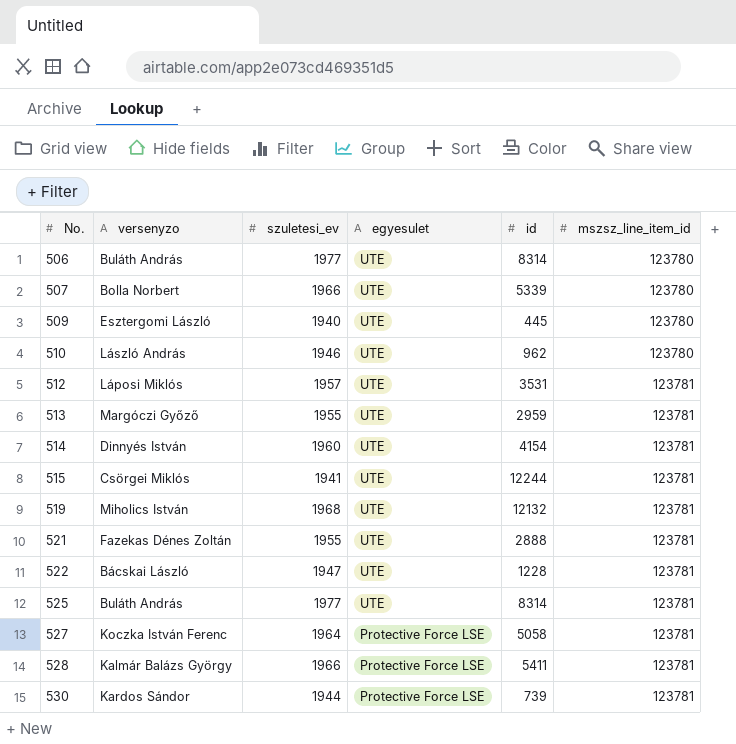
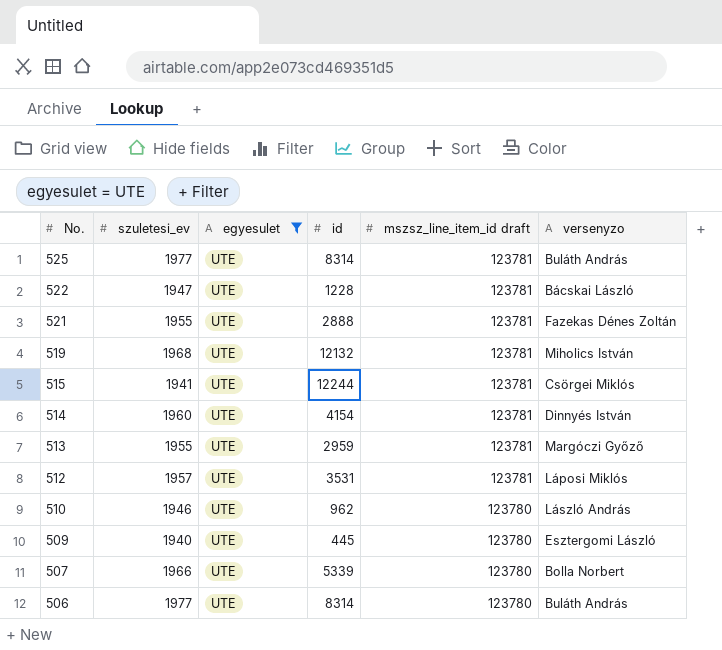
filter: none -> egyesulet = UTE
row order: No. ascending -> No. descending
column name: mszsz_line_item_id -> mszsz_line_item_id draft
column versenyzo | position: 2 -> 6

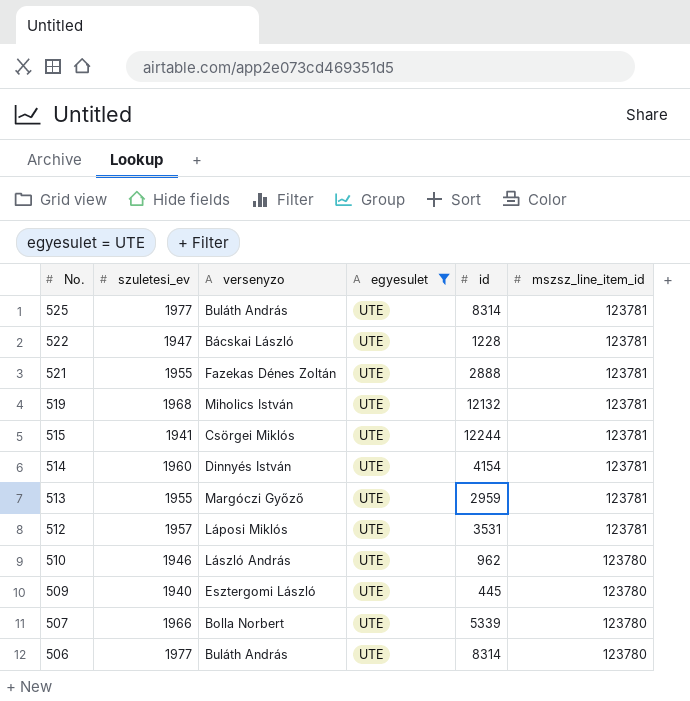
column versenyzo | position: 6 -> 3
column name: mszsz_line_item_id draft -> mszsz_line_item_id

